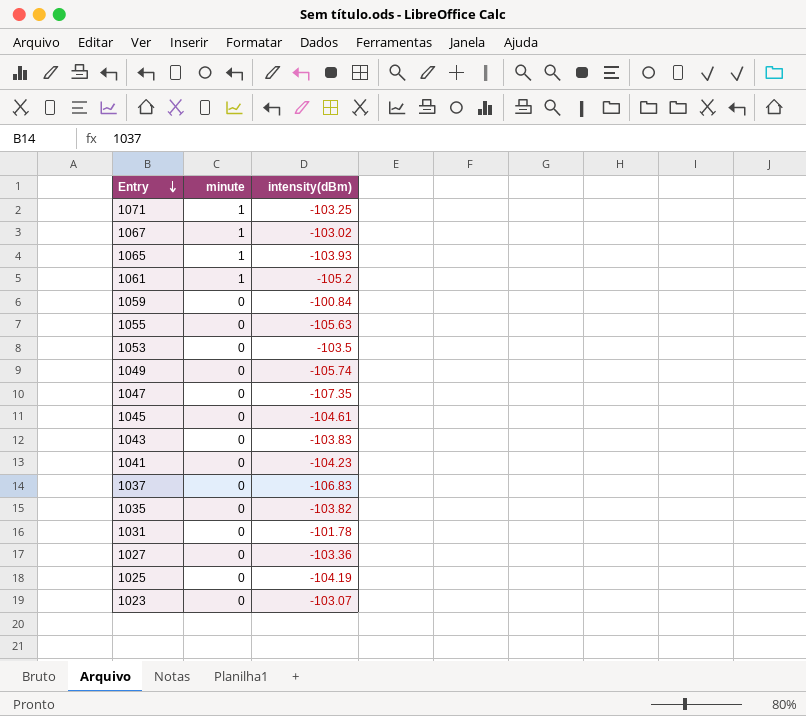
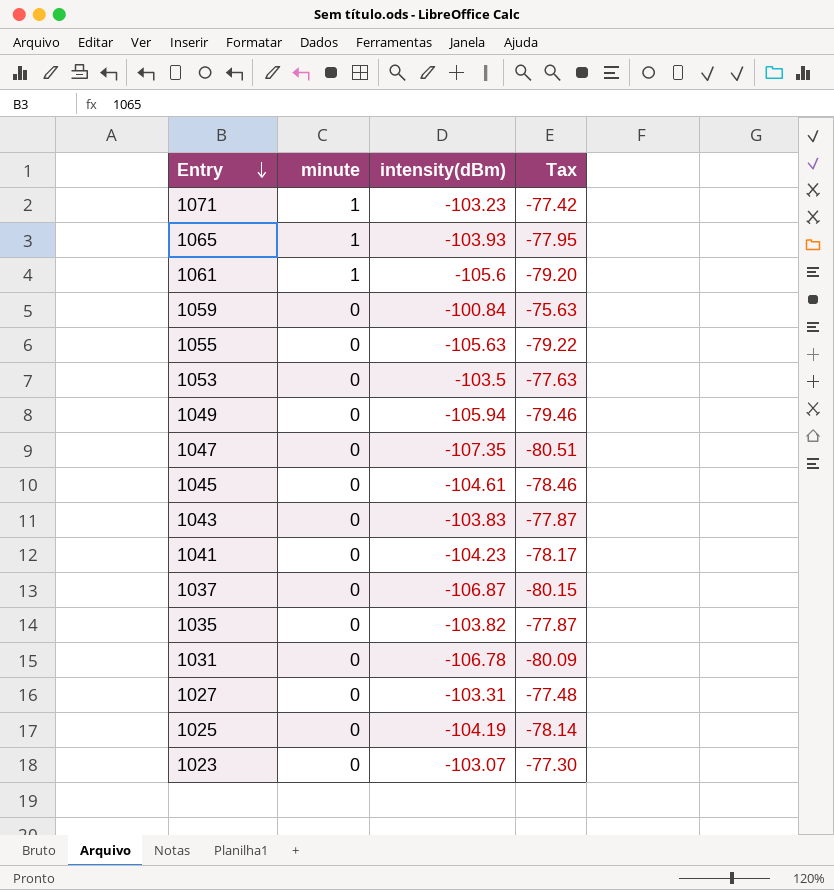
column Tax | formula: none -> [intensity(dBm)] * 0.75
row 1067: 1 | -103.02 -> none
1071 | intensity(dBm): -103.25 -> -103.23
1061 | intensity(dBm): -105.2 -> -105.6
1049 | intensity(dBm): -105.74 -> -105.94
1037 | intensity(dBm): -106.83 -> -106.87
1031 | intensity(dBm): -101.78 -> -106.78
1027 | intensity(dBm): -103.36 -> -103.31

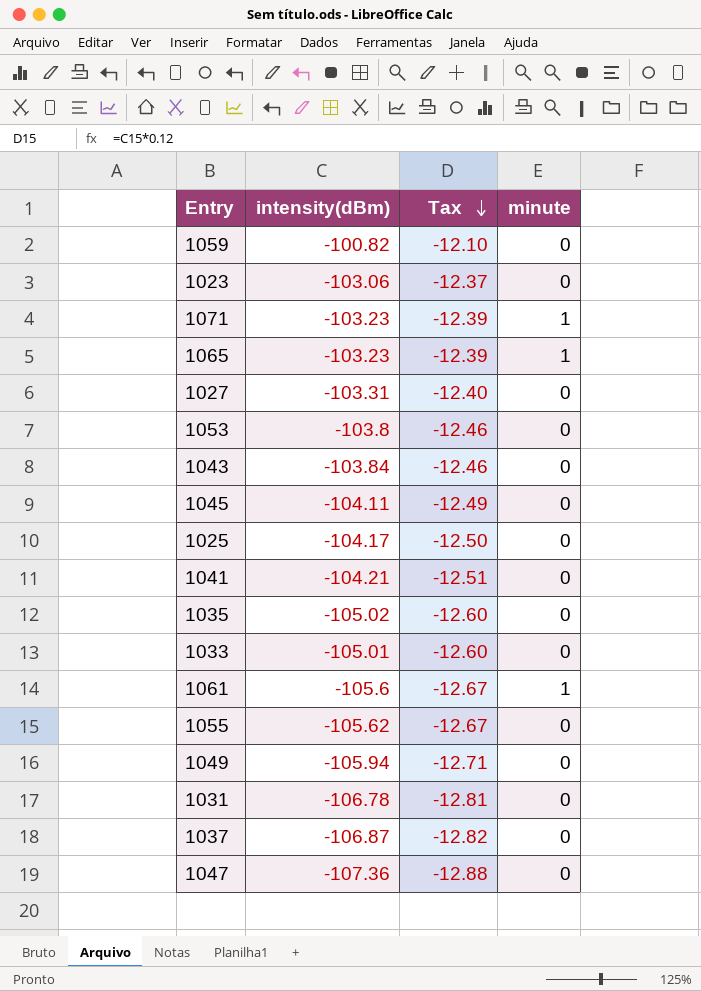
row order: Entry descending -> Tax descending
column Tax | formula: [intensity(dBm)] * 0.75 -> [intensity(dBm)] * 0.12
column minute | position: 2 -> 4
1059 | intensity(dBm): -100.84 -> -100.82
1023 | intensity(dBm): -103.07 -> -103.06
1065 | intensity(dBm): -103.93 -> -103.23
1053 | intensity(dBm): -103.5 -> -103.8
1043 | intensity(dBm): -103.83 -> -103.84
1045 | intensity(dBm): -104.61 -> -104.11
1025 | intensity(dBm): -104.19 -> -104.17
1041 | intensity(dBm): -104.23 -> -104.21
1035 | intensity(dBm): -103.82 -> -105.02
row 1033: none -> -105.01 | -12.60 | 0
1055 | intensity(dBm): -105.63 -> -105.62
1047 | intensity(dBm): -107.35 -> -107.36

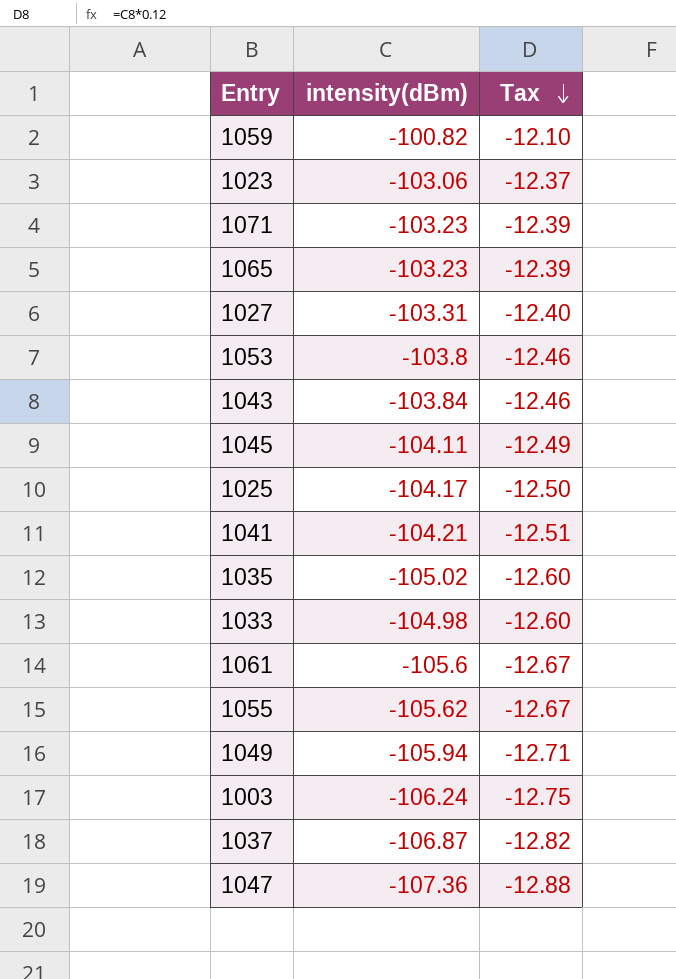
column minute | position: 4 -> none
row 1031: -106.78 | -12.81 | 0 -> none
1033 | intensity(dBm): -105.01 -> -104.98
row 1003: none -> -106.24 | -12.75

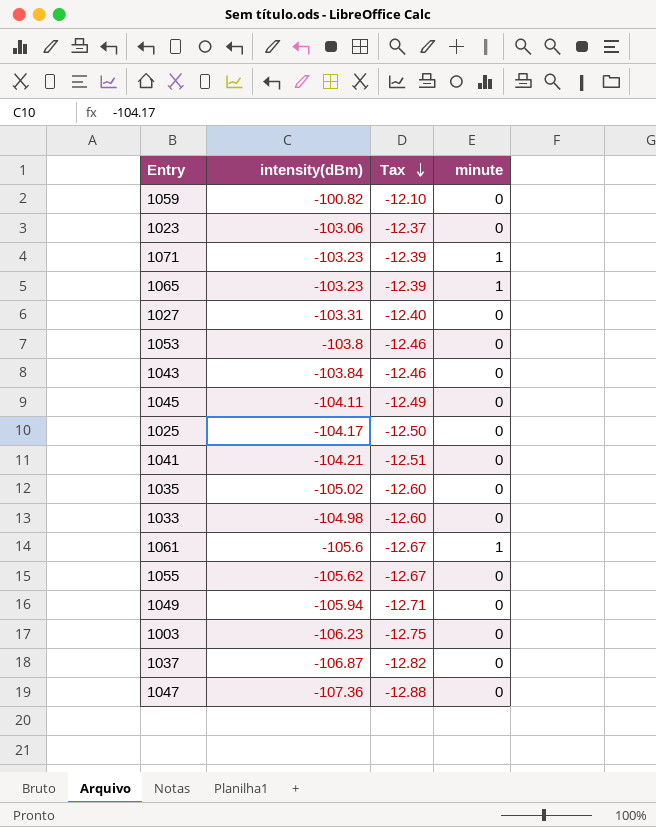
column minute | position: none -> 4
1003 | intensity(dBm): -106.24 -> -106.23

